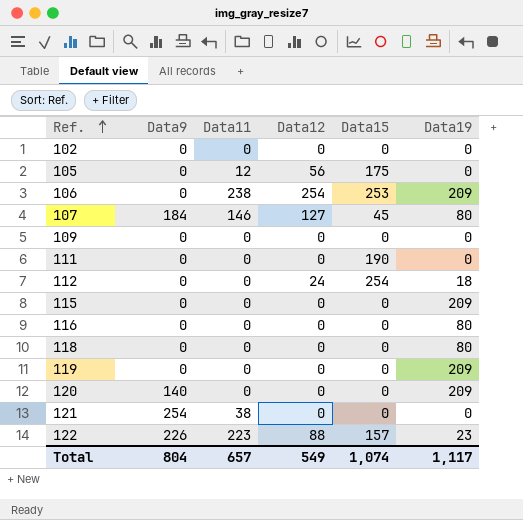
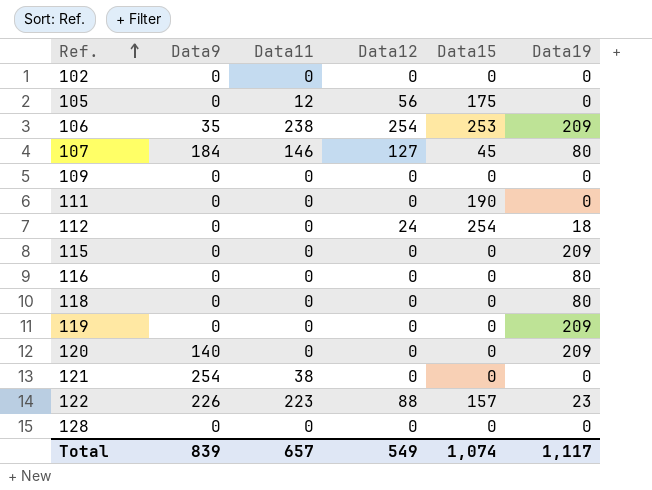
106 | Data9: 0 -> 35
row 128: none -> 0 | 0 | 0 | 0 | 0
Total | Data9: 804 -> 839

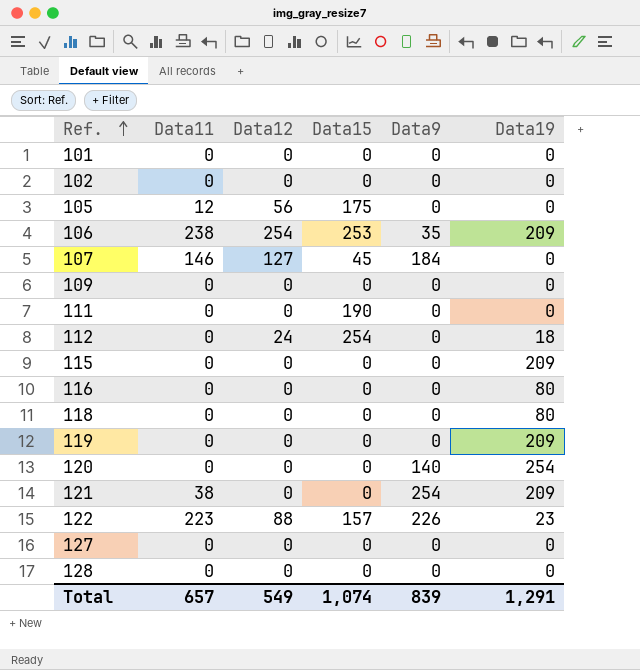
column Data9 | position: 2 -> 5
row 101: none -> 0 | 0 | 0 | 0 | 0
107 | Data19: 80 -> 0
120 | Data19: 209 -> 254
121 | Data19: 0 -> 209
row 127: none -> 0 | 0 | 0 | 0 | 0
Total | Data19: 1,117 -> 1,291

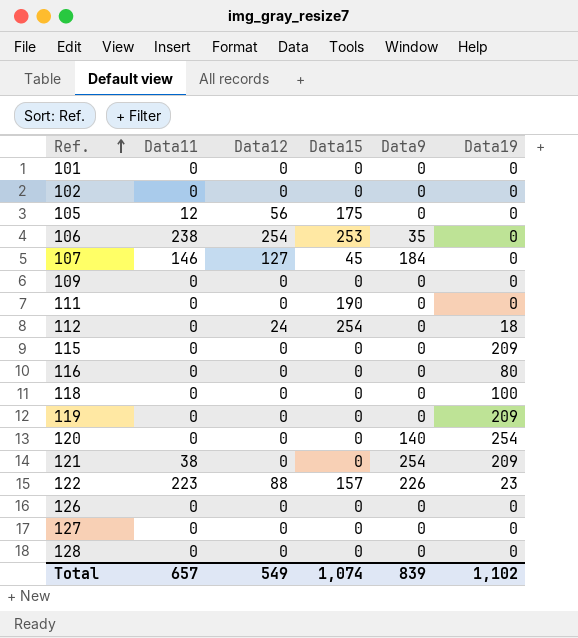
106 | Data19: 209 -> 0
118 | Data19: 80 -> 100
row 126: none -> 0 | 0 | 0 | 0 | 0
Total | Data19: 1,291 -> 1,102

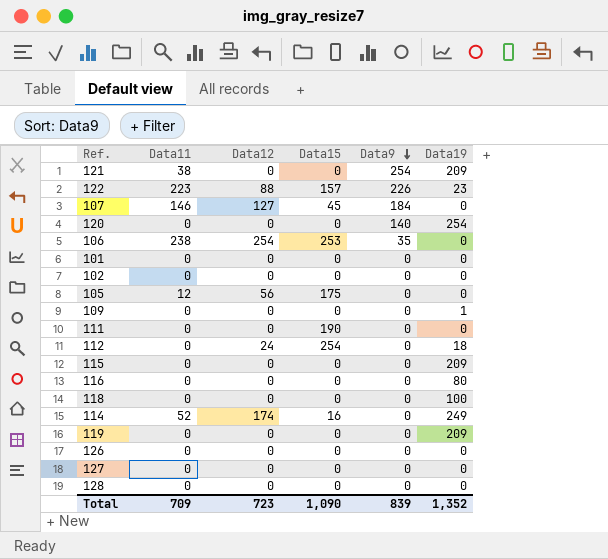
row order: Ref. ascending -> Data9 descending
109 | Data19: 0 -> 1
row 114: none -> 52 | 174 | 16 | 0 | 249
Total | Data11: 657 -> 709
Total | Data12: 549 -> 723
Total | Data15: 1,074 -> 1,090
Total | Data19: 1,102 -> 1,352

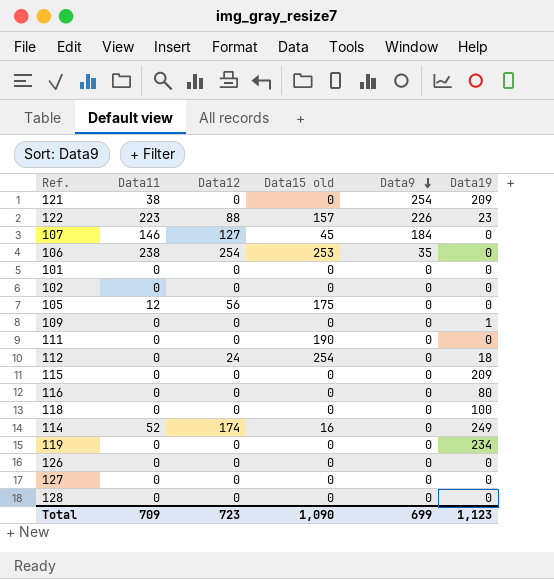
column name: Data15 -> Data15 old
row 120: 0 | 0 | 0 | 140 | 254 -> none
119 | Data19: 209 -> 234
Total | Data9: 839 -> 699
Total | Data19: 1,352 -> 1,123

